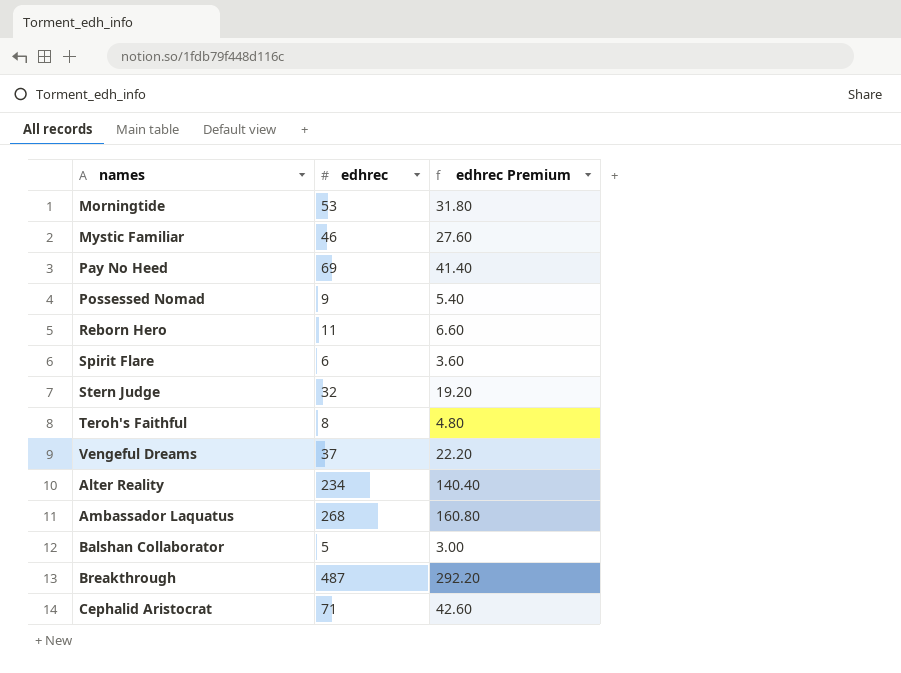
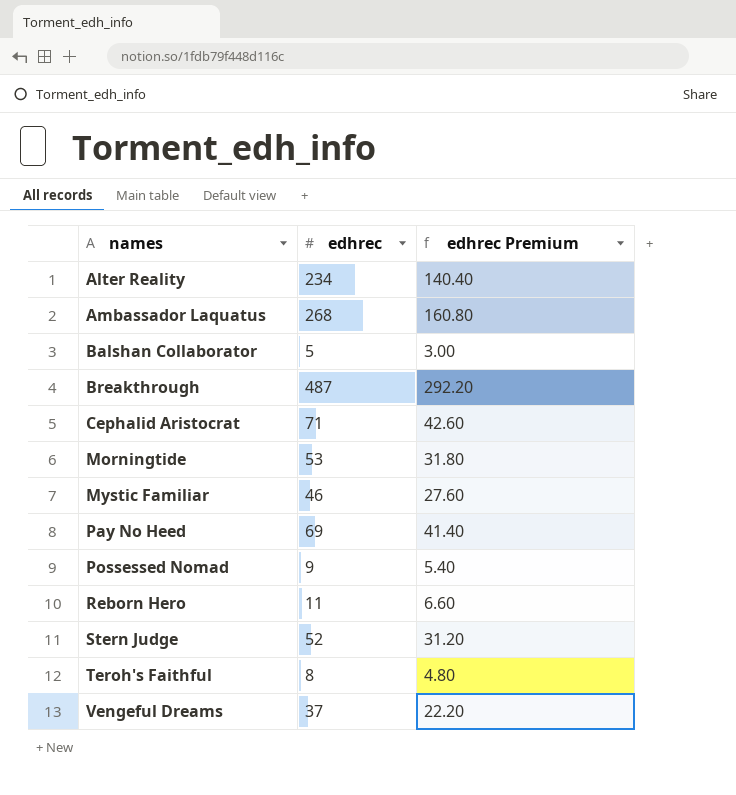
row order: none -> names ascending
row Spirit Flare: 6 | 3.60 -> none
Stern Judge | edhrec: 32 -> 52
Stern Judge | edhrec Premium: 19.20 -> 31.20

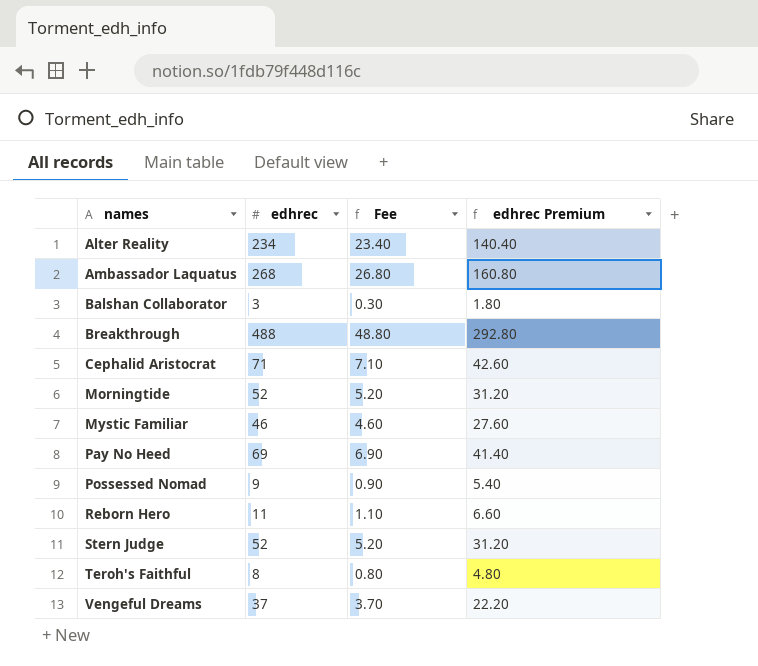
column Fee | formula: none -> [edhrec] * 0.1
Balshan Collaborator | edhrec: 5 -> 3
Balshan Collaborator | edhrec Premium: 3.00 -> 1.80
Breakthrough | edhrec: 487 -> 488
Breakthrough | edhrec Premium: 292.20 -> 292.80
Morningtide | edhrec: 53 -> 52
Morningtide | edhrec Premium: 31.80 -> 31.20

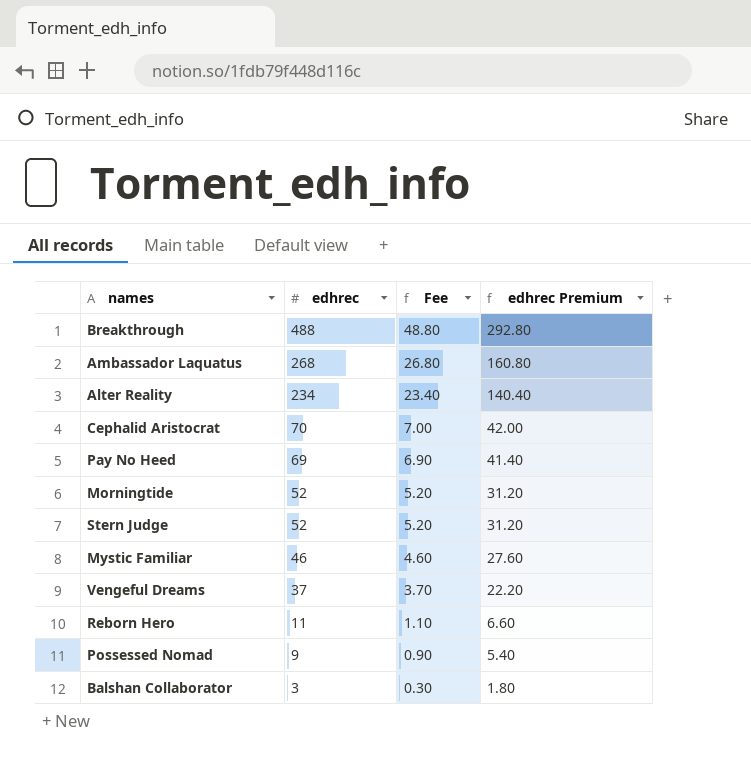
row order: names ascending -> edhrec descending
row Teroh's Faithful: 8 | 0.80 | 4.80 -> none
Cephalid Aristocrat | edhrec: 71 -> 70
Cephalid Aristocrat | Fee: 7.10 -> 7.00
Cephalid Aristocrat | edhrec Premium: 42.60 -> 42.00

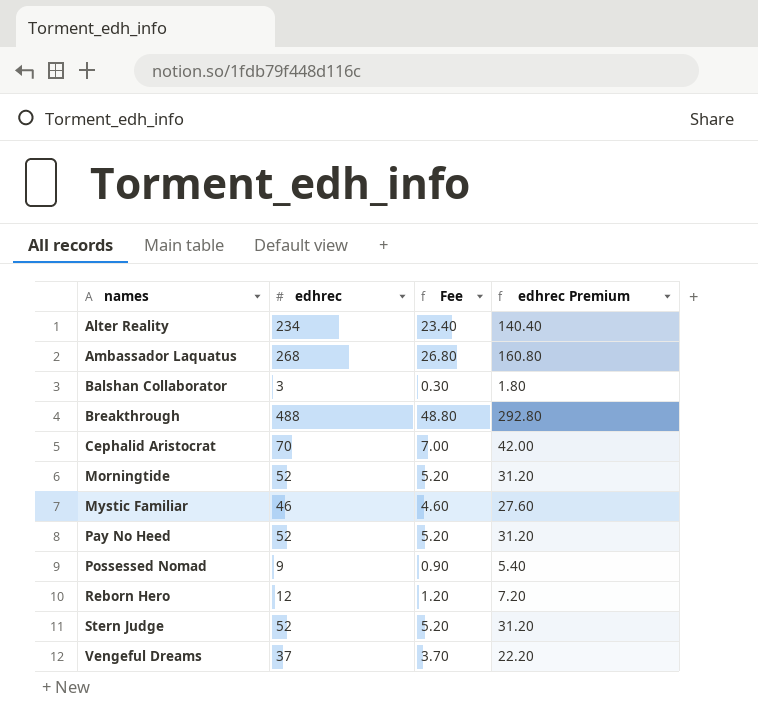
row order: edhrec descending -> names ascending
Pay No Heed | edhrec: 69 -> 52
Pay No Heed | Fee: 6.90 -> 5.20
Pay No Heed | edhrec Premium: 41.40 -> 31.20
Reborn Hero | edhrec: 11 -> 12
Reborn Hero | Fee: 1.10 -> 1.20
Reborn Hero | edhrec Premium: 6.60 -> 7.20

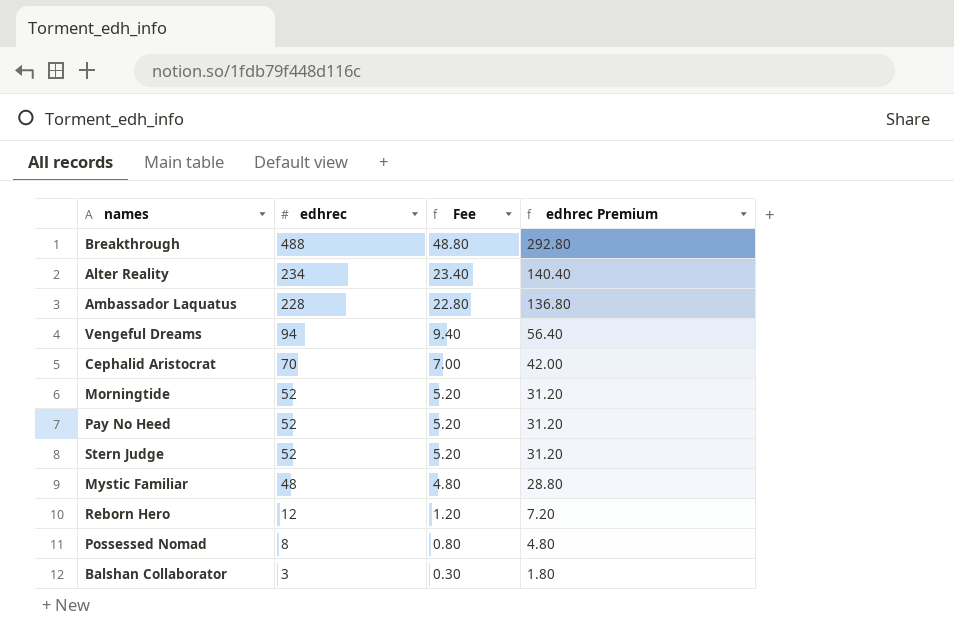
row order: names ascending -> edhrec descending
Ambassador Laquatus | edhrec: 268 -> 228
Ambassador Laquatus | Fee: 26.80 -> 22.80
Ambassador Laquatus | edhrec Premium: 160.80 -> 136.80
Vengeful Dreams | edhrec: 37 -> 94
Vengeful Dreams | Fee: 3.70 -> 9.40
Vengeful Dreams | edhrec Premium: 22.20 -> 56.40
Mystic Familiar | edhrec: 46 -> 48
Mystic Familiar | Fee: 4.60 -> 4.80
Mystic Familiar | edhrec Premium: 27.60 -> 28.80
Possessed Nomad | edhrec: 9 -> 8
Possessed Nomad | Fee: 0.90 -> 0.80
Possessed Nomad | edhrec Premium: 5.40 -> 4.80

